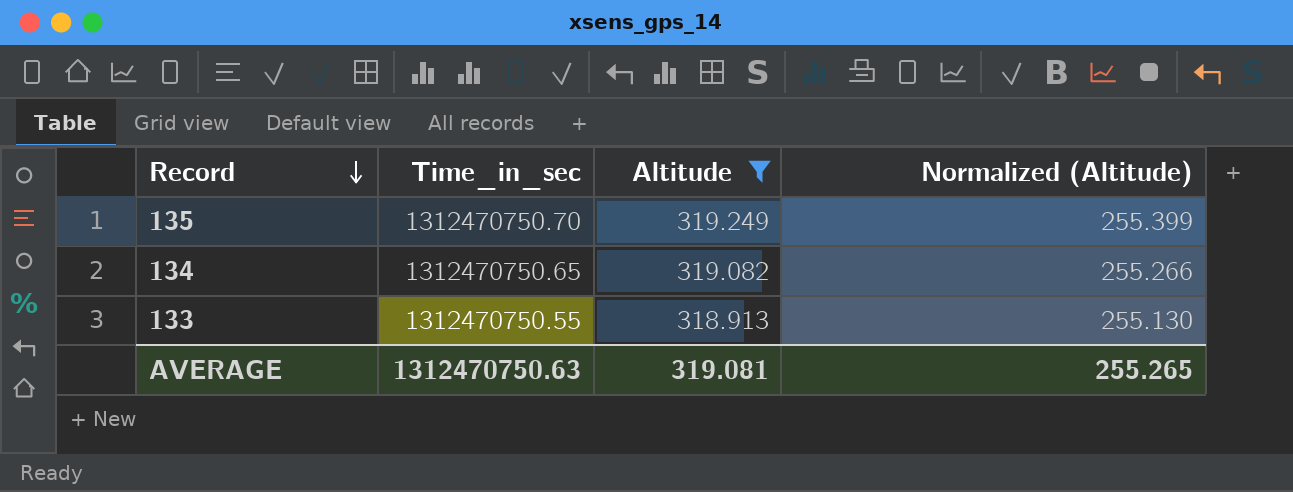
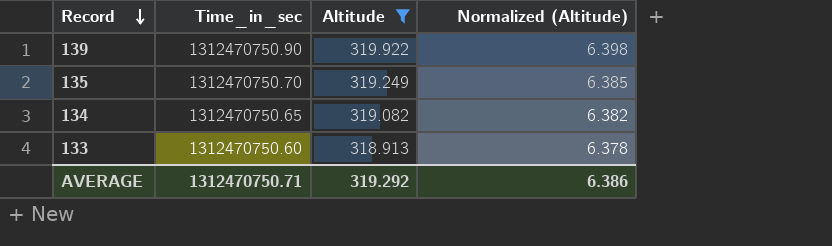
column Normalized (Altitude) | formula: [Altitude] * 0.8 -> [Altitude] * 0.02
row 139: none -> 1312470750.90 | 319.922 | 6.398
133 | Time_in_sec: 1312470750.55 -> 1312470750.60
AVERAGE | Time_in_sec: 1312470750.63 -> 1312470750.71
AVERAGE | Altitude: 319.081 -> 319.292
AVERAGE | Normalized (Altitude): 255.265 -> 6.386

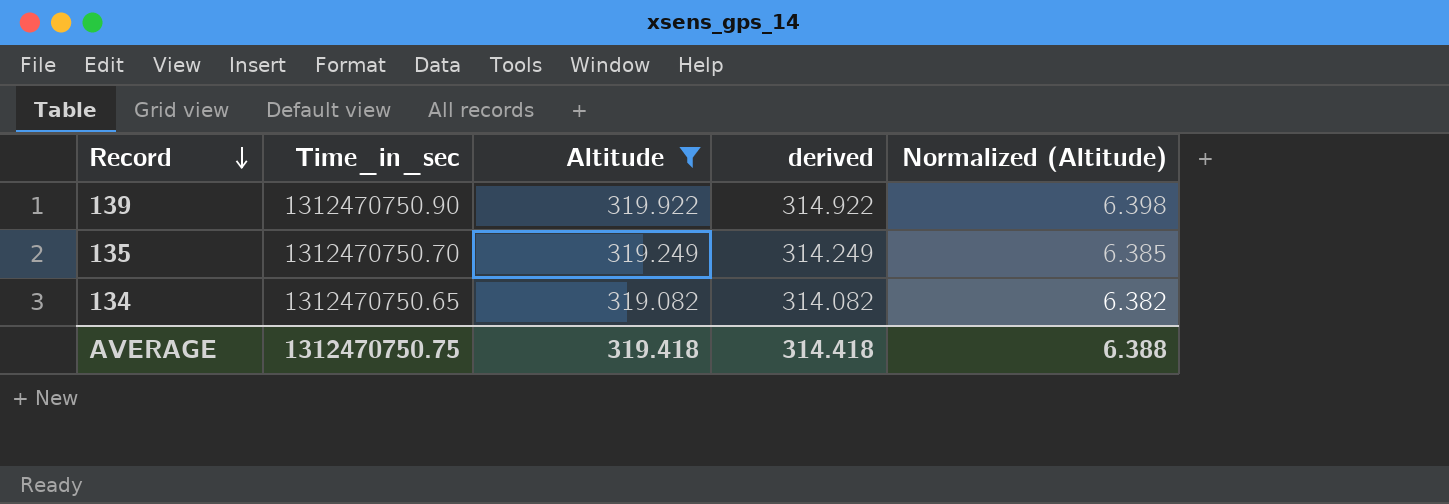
column derived | formula: none -> [Altitude] - 5
row 133: 1312470750.60 | 318.913 | 6.378 -> none
AVERAGE | Time_in_sec: 1312470750.71 -> 1312470750.75
AVERAGE | Altitude: 319.292 -> 319.418
AVERAGE | Normalized (Altitude): 6.386 -> 6.388

